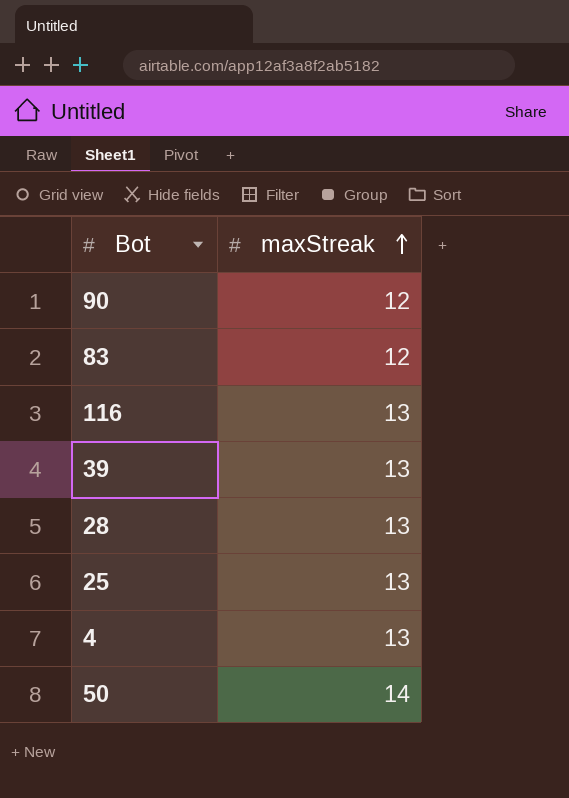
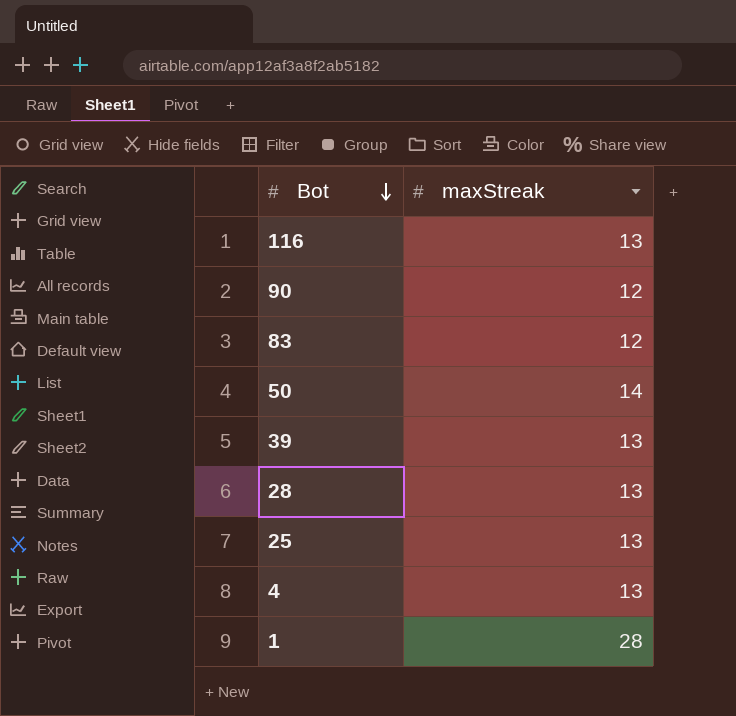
row order: maxStreak ascending -> Bot descending
row 1: none -> 28

